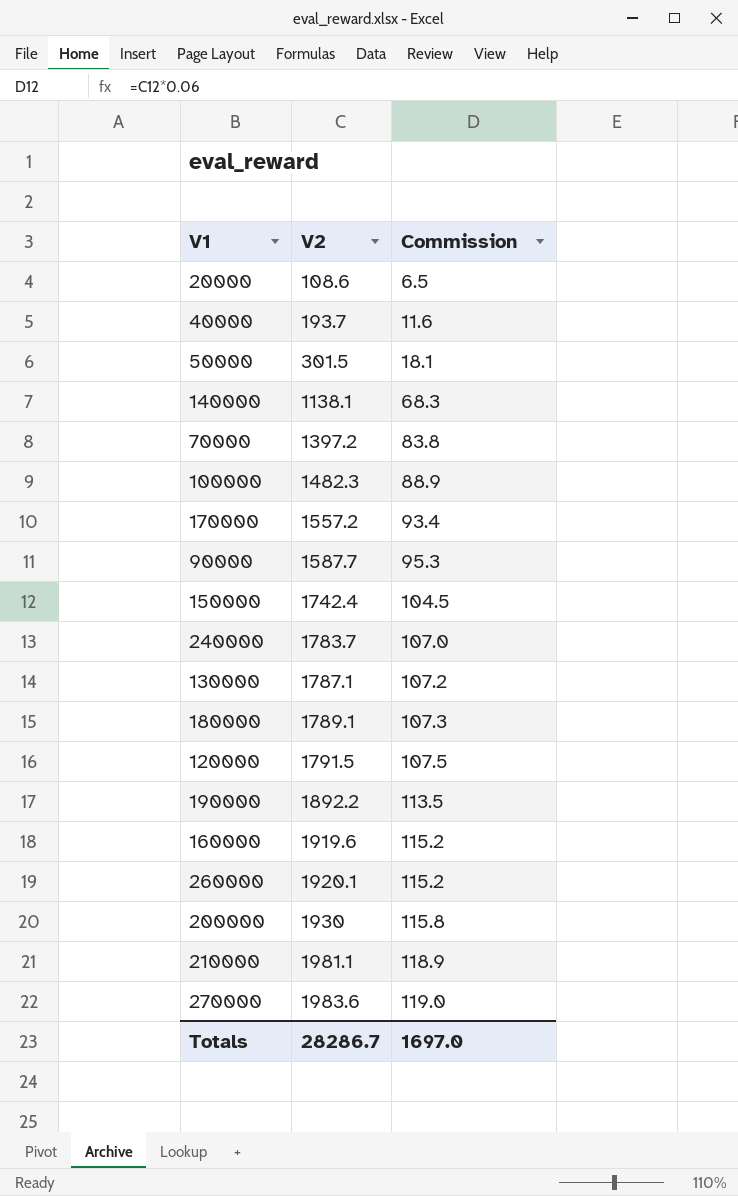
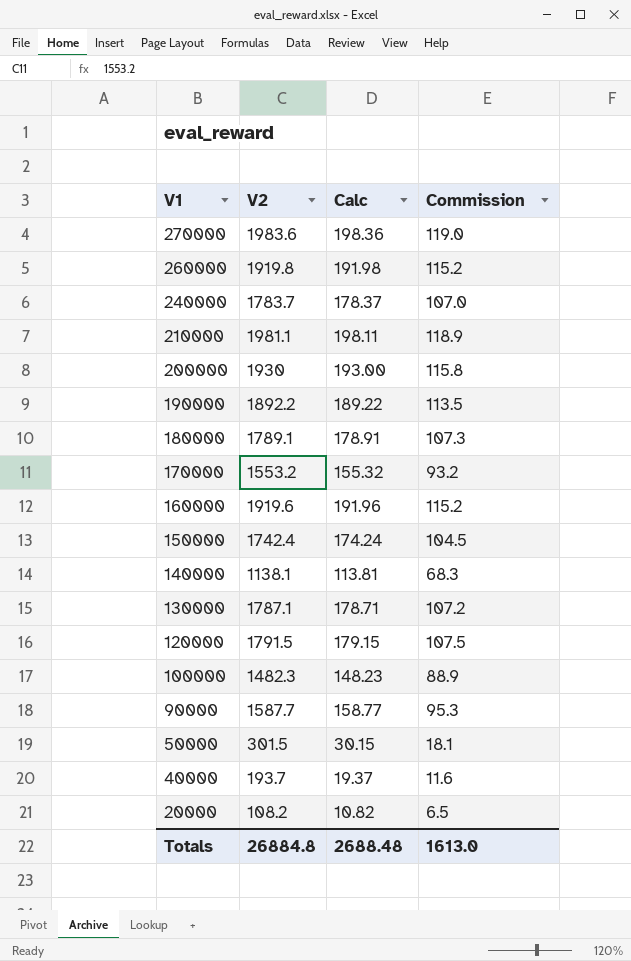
row order: V2 ascending -> V1 descending
column Calc | formula: none -> [V2] * 0.1
row 70000: 1397.2 | 83.8 -> none
260000 | V2: 1920.1 -> 1919.8
170000 | V2: 1557.2 -> 1553.2
170000 | Commission: 93.4 -> 93.2
20000 | V2: 108.6 -> 108.2
Totals | V2: 28286.7 -> 26884.8
Totals | Commission: 1697.0 -> 1613.0

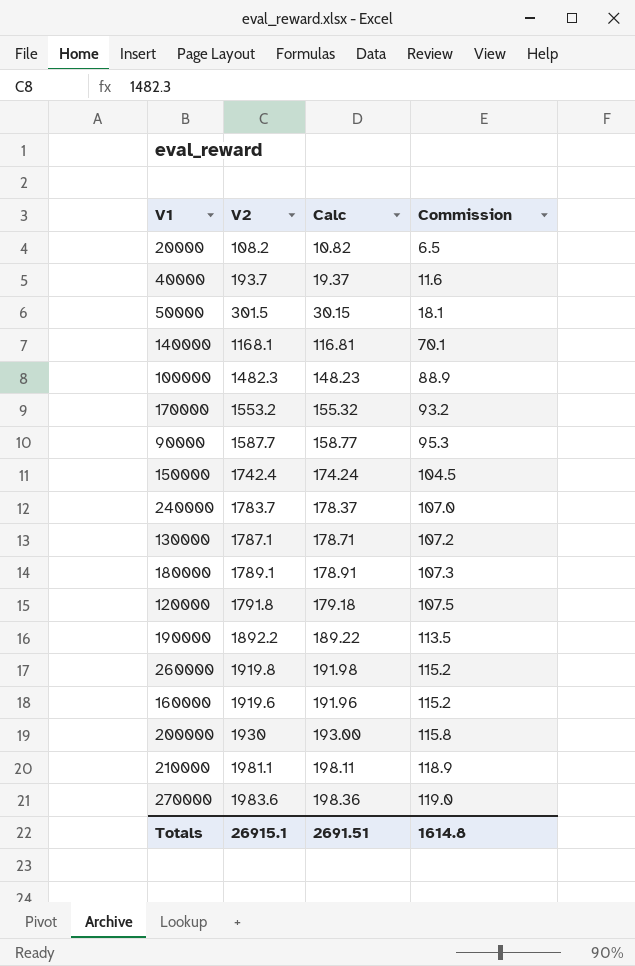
row order: V1 descending -> Commission ascending
140000 | V2: 1138.1 -> 1168.1
140000 | Calc: 113.81 -> 116.81
140000 | Commission: 68.3 -> 70.1
120000 | V2: 1791.5 -> 1791.8
120000 | Calc: 179.15 -> 179.18
Totals | V2: 26884.8 -> 26915.1
Totals | Calc: 2688.48 -> 2691.51
Totals | Commission: 1613.0 -> 1614.8

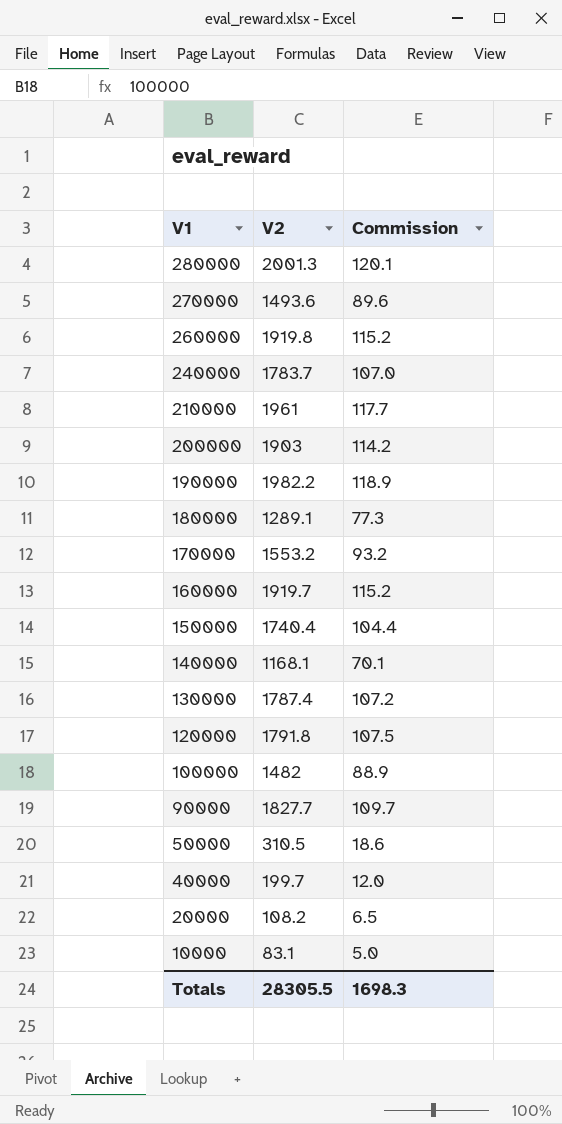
row order: Commission ascending -> V1 descending
column Calc | formula: [V2] * 0.1 -> none
row 280000: none -> 2001.3 | 120.1
270000 | V2: 1983.6 -> 1493.6
270000 | Commission: 119.0 -> 89.6
210000 | V2: 1981.1 -> 1961
210000 | Commission: 118.9 -> 117.7
200000 | V2: 1930 -> 1903
200000 | Commission: 115.8 -> 114.2
190000 | V2: 1892.2 -> 1982.2
190000 | Commission: 113.5 -> 118.9
180000 | V2: 1789.1 -> 1289.1
180000 | Commission: 107.3 -> 77.3
160000 | V2: 1919.6 -> 1919.7
150000 | V2: 1742.4 -> 1740.4
150000 | Commission: 104.5 -> 104.4
130000 | V2: 1787.1 -> 1787.4
100000 | V2: 1482.3 -> 1482
90000 | V2: 1587.7 -> 1827.7
90000 | Commission: 95.3 -> 109.7
50000 | V2: 301.5 -> 310.5
50000 | Commission: 18.1 -> 18.6
40000 | V2: 193.7 -> 199.7
40000 | Commission: 11.6 -> 12.0
row 10000: none -> 83.1 | 5.0
Totals | V2: 26915.1 -> 28305.5
Totals | Commission: 1614.8 -> 1698.3

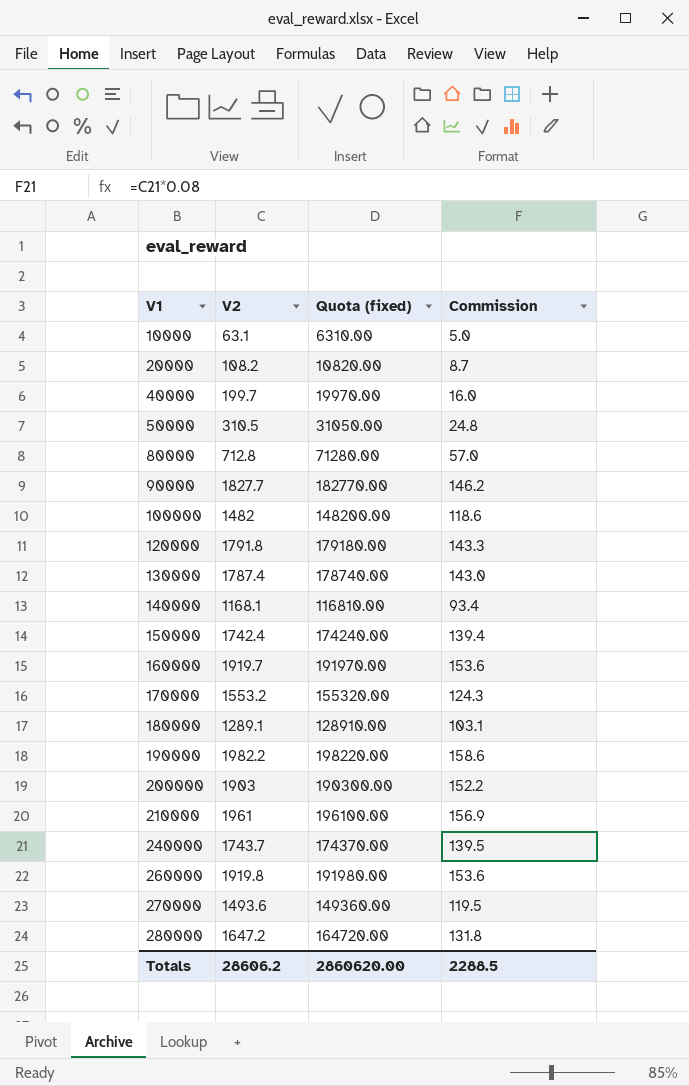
row order: V1 descending -> V1 ascending
column Quota (fixed) | formula: none -> [V2] * 100
column Commission | formula: [V2] * 0.06 -> [V2] * 0.08
10000 | V2: 83.1 -> 63.1
row 80000: none -> 712.8 | 71280.00 | 57.0
150000 | V2: 1740.4 -> 1742.4
240000 | V2: 1783.7 -> 1743.7
280000 | V2: 2001.3 -> 1647.2
Totals | V2: 28305.5 -> 28606.2
Totals | Commission: 1698.3 -> 2288.5

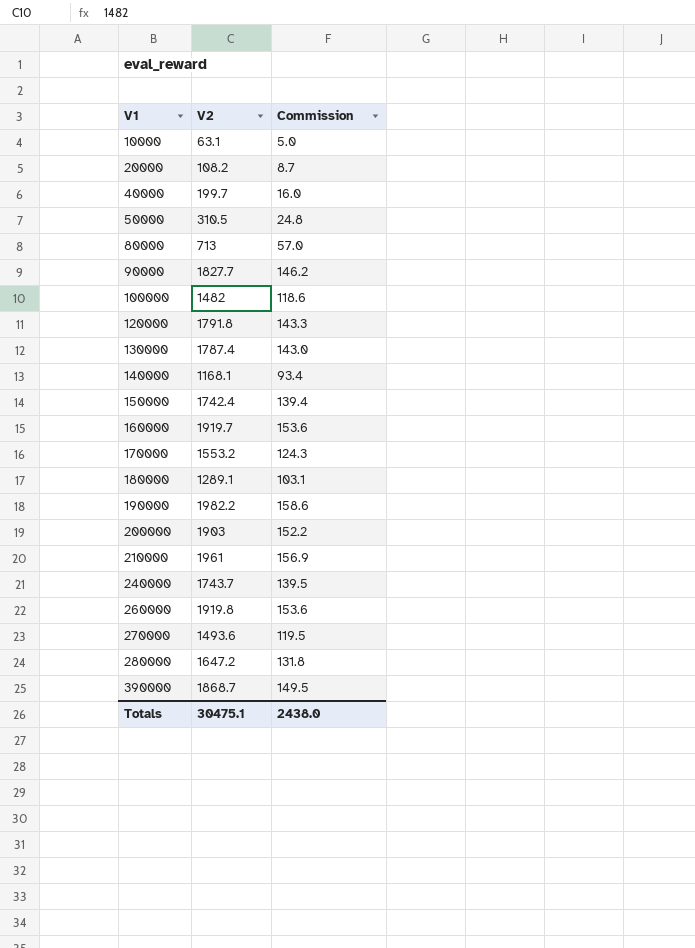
column Quota (fixed) | formula: [V2] * 100 -> none
80000 | V2: 712.8 -> 713
row 390000: none -> 1868.7 | 149.5
Totals | V2: 28606.2 -> 30475.1
Totals | Commission: 2288.5 -> 2438.0

